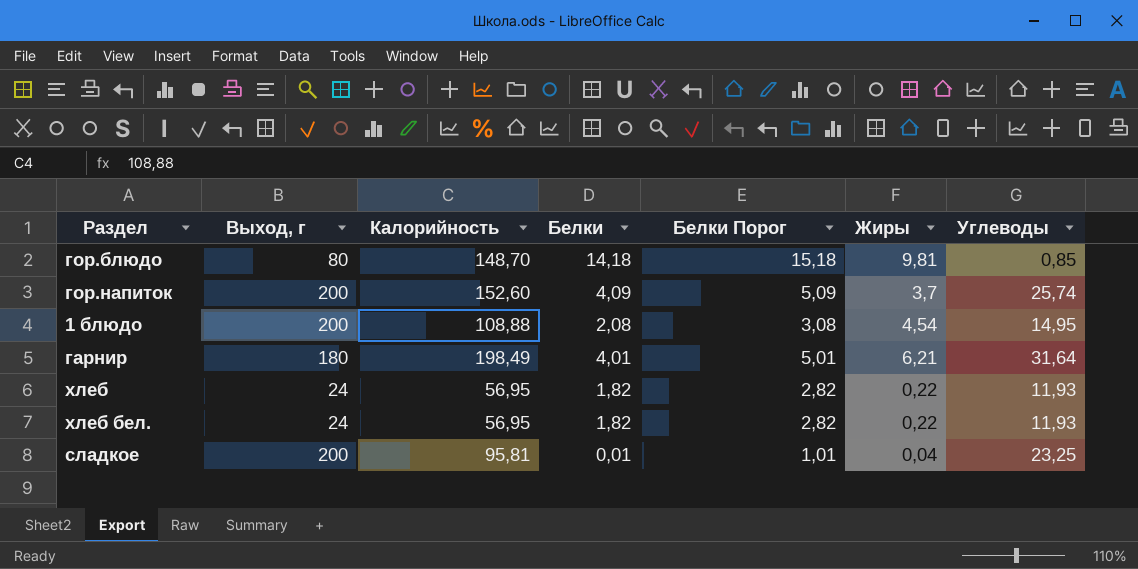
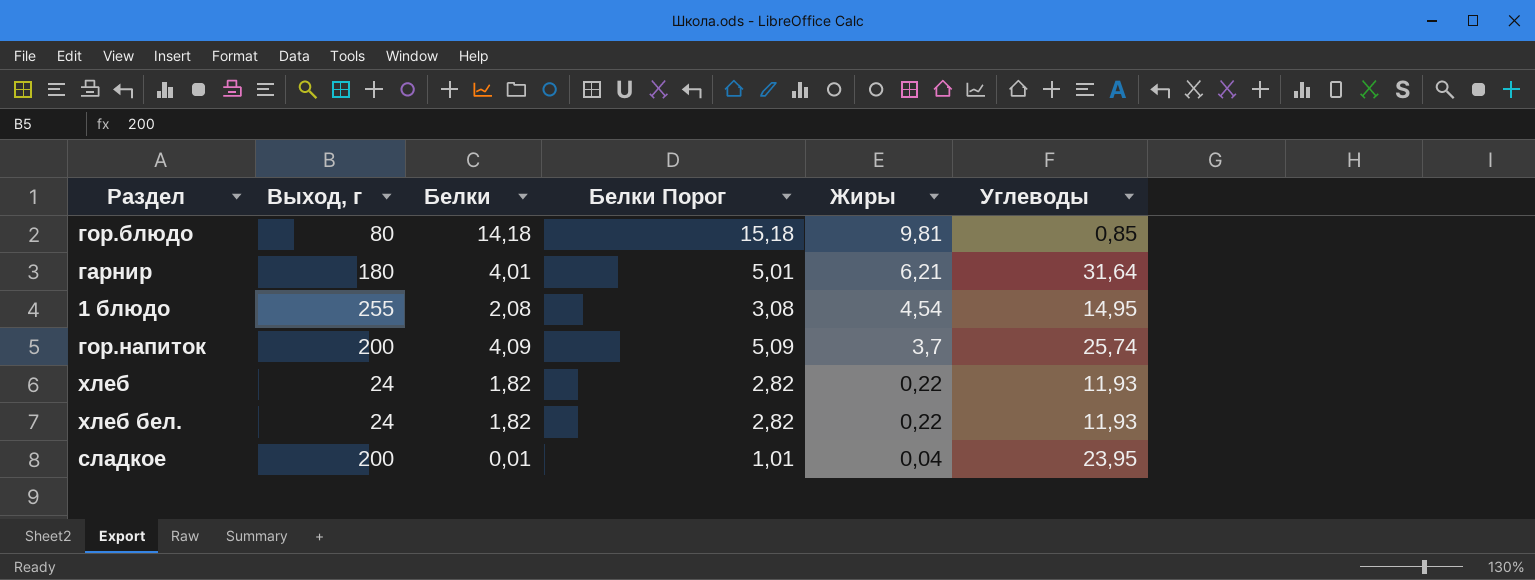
row order: none -> Жиры descending
column Калорийность | position: 3 -> none
1 блюдо | Выход, г: 200 -> 255
сладкое | Углеводы: 23,25 -> 23,95

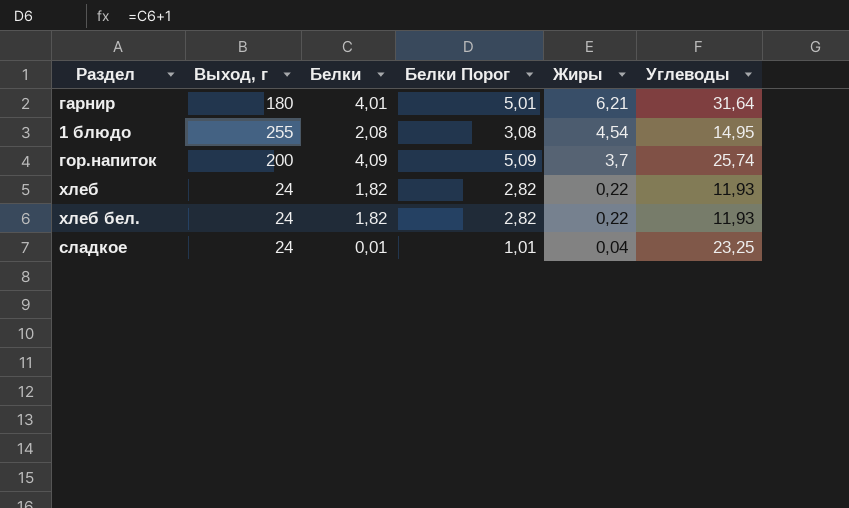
row гор.блюдо: 80 | 14,18 | 15,18 | 9,81 | 0,85 -> none
сладкое | Выход, г: 200 -> 24
сладкое | Углеводы: 23,95 -> 23,25

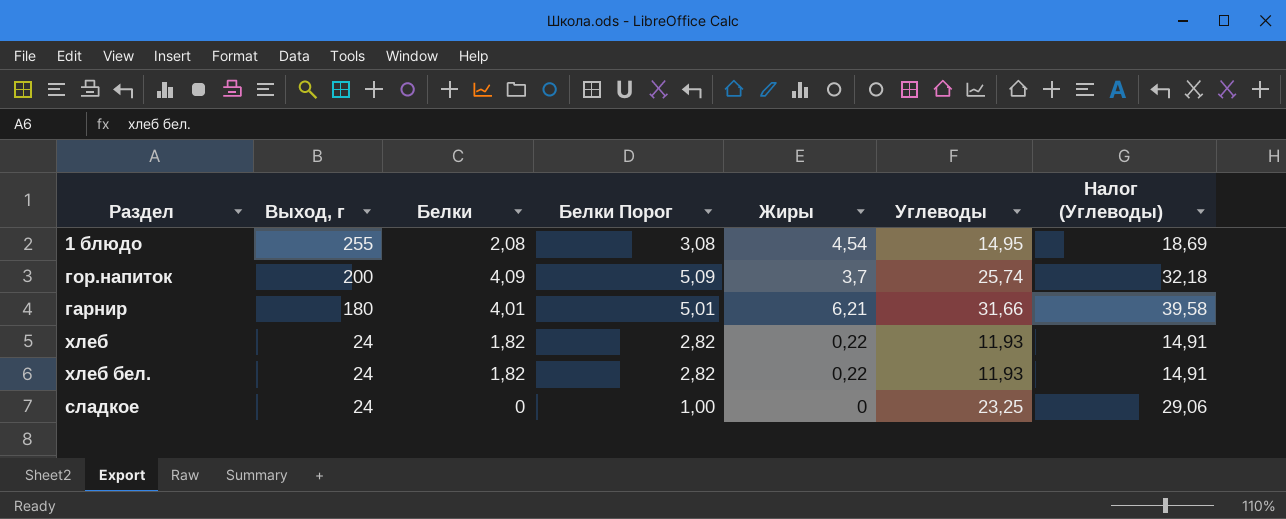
row order: Жиры descending -> Выход, г descending
column Налог (Углеводы) | formula: none -> [Углеводы] * 1,25
гарнир | Углеводы: 31,64 -> 31,66
сладкое | Белки: 0,01 -> 0
сладкое | Белки Порог: 1,01 -> 1,00
сладкое | Жиры: 0,04 -> 0

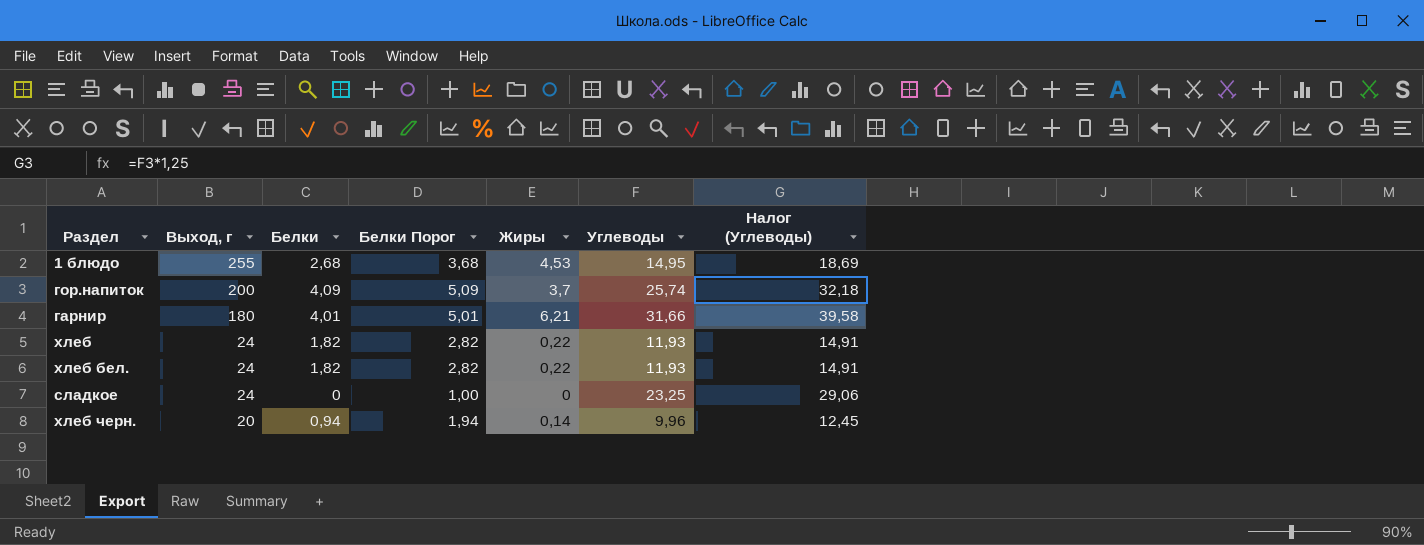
1 блюдо | Белки: 2,08 -> 2,68
1 блюдо | Белки Порог: 3,08 -> 3,68
1 блюдо | Жиры: 4,54 -> 4,53
row хлеб черн.: none -> 20 | 0,94 | 1,94 | 0,14 | 9,96 | 12,45

